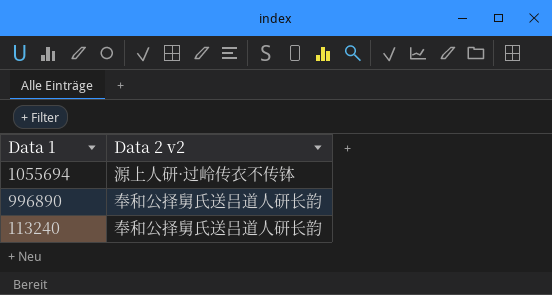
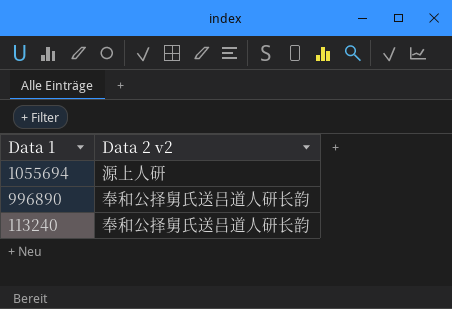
1055694 | Data 2 v2: 源上人研·过岭传衣不传钵 -> 源上人研

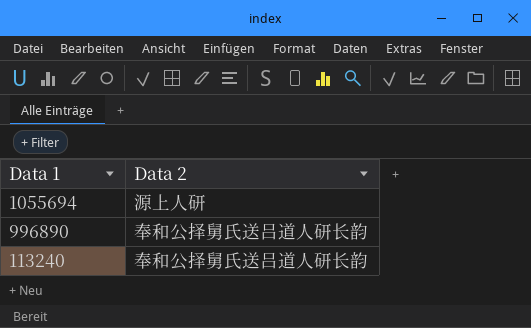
column name: Data 2 v2 -> Data 2

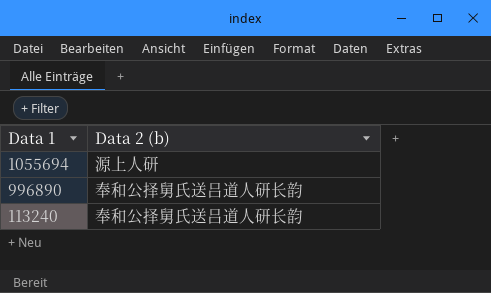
column name: Data 2 -> Data 2 (b)

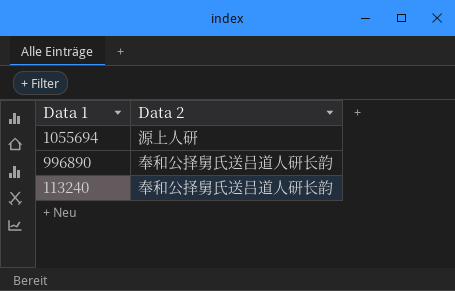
column name: Data 2 (b) -> Data 2

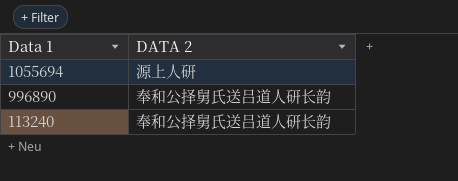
column name: Data 2 -> DATA 2

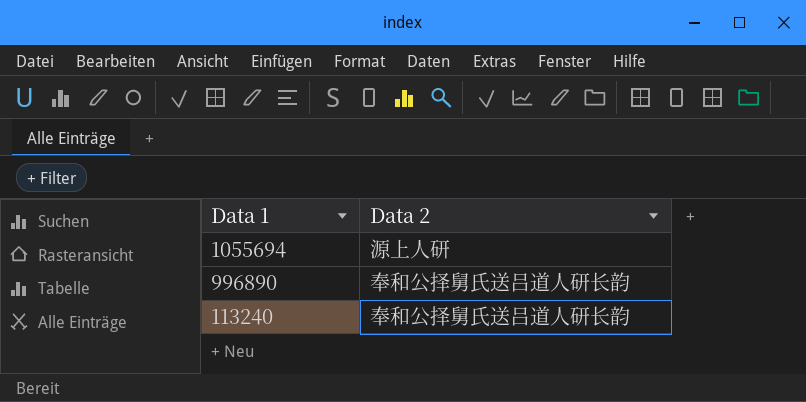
column name: DATA 2 -> Data 2

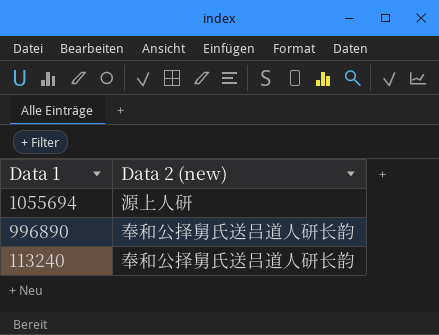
column name: Data 2 -> Data 2 (new)

